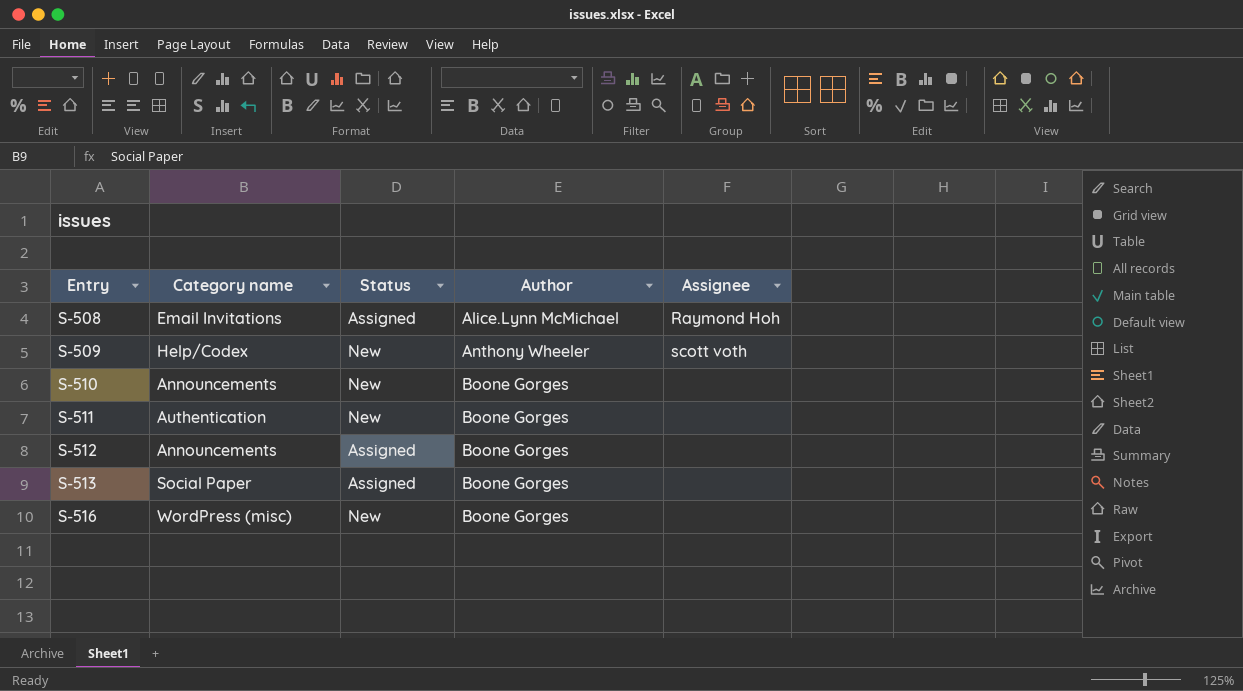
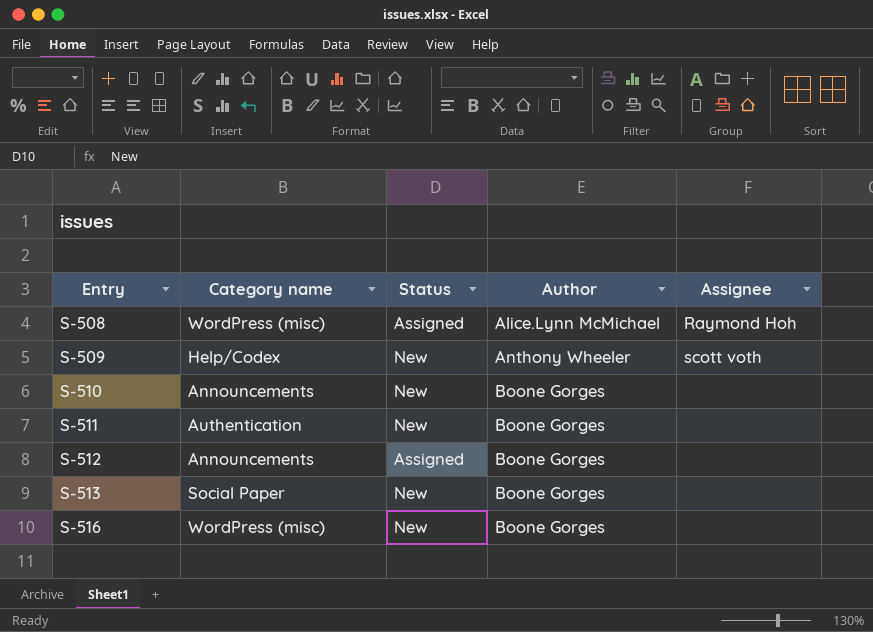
S-508 | Category name: Email Invitations -> WordPress (misc)
S-513 | Status: Assigned -> New

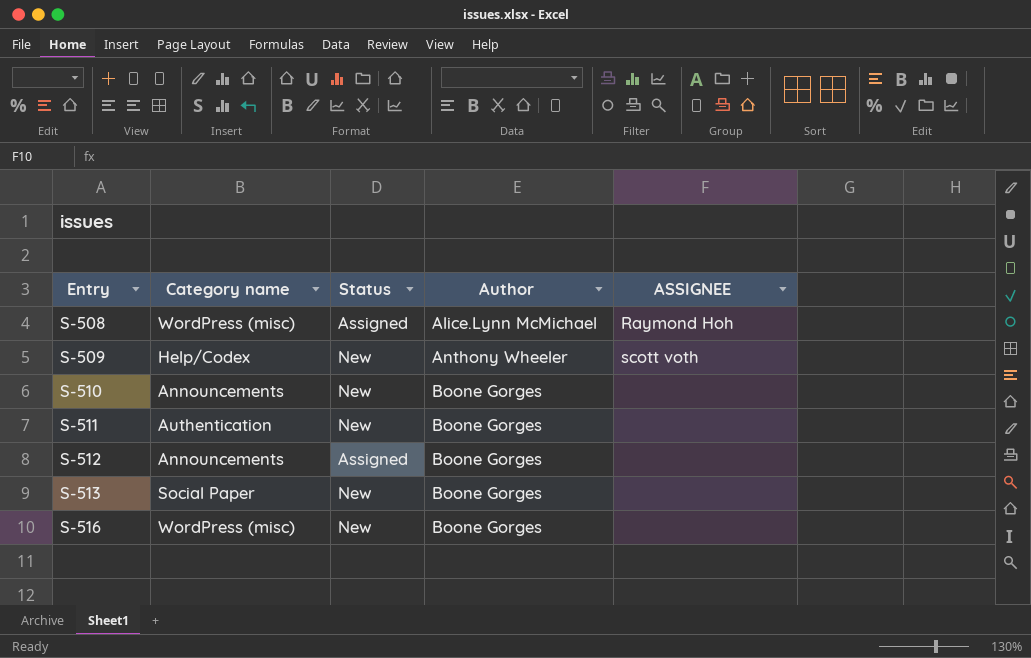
column name: Assignee -> ASSIGNEE

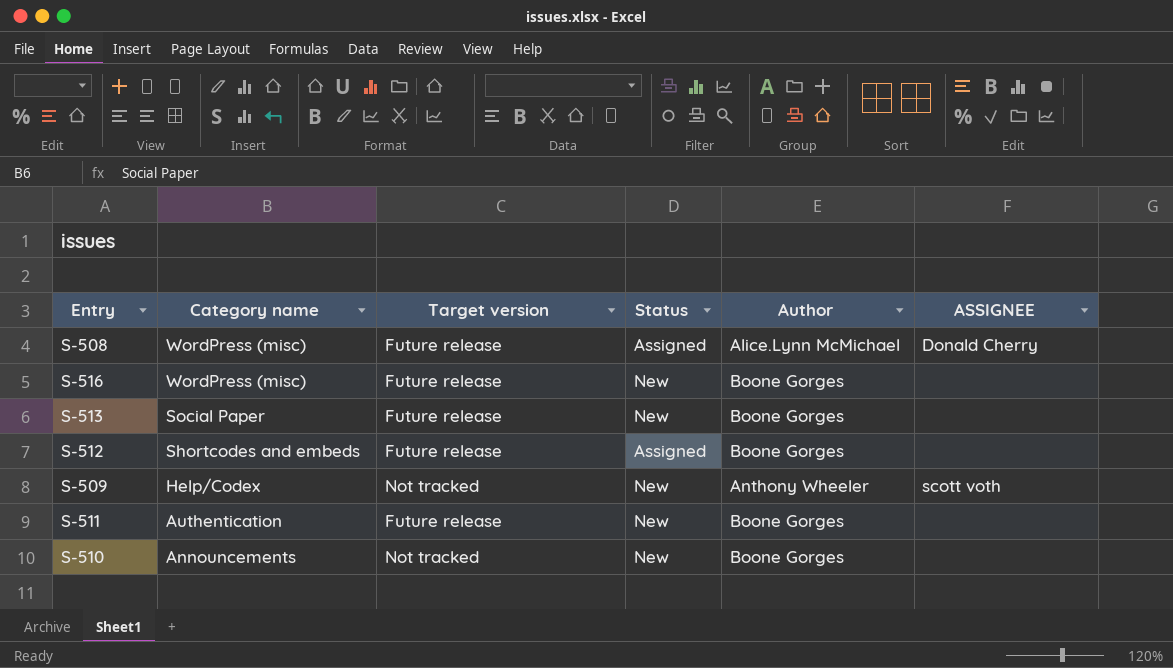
row order: Entry ascending -> Category name descending
column Target version | position: none -> 3
S-508 | ASSIGNEE: Raymond Hoh -> Donald Cherry
S-512 | Category name: Announcements -> Shortcodes and embeds

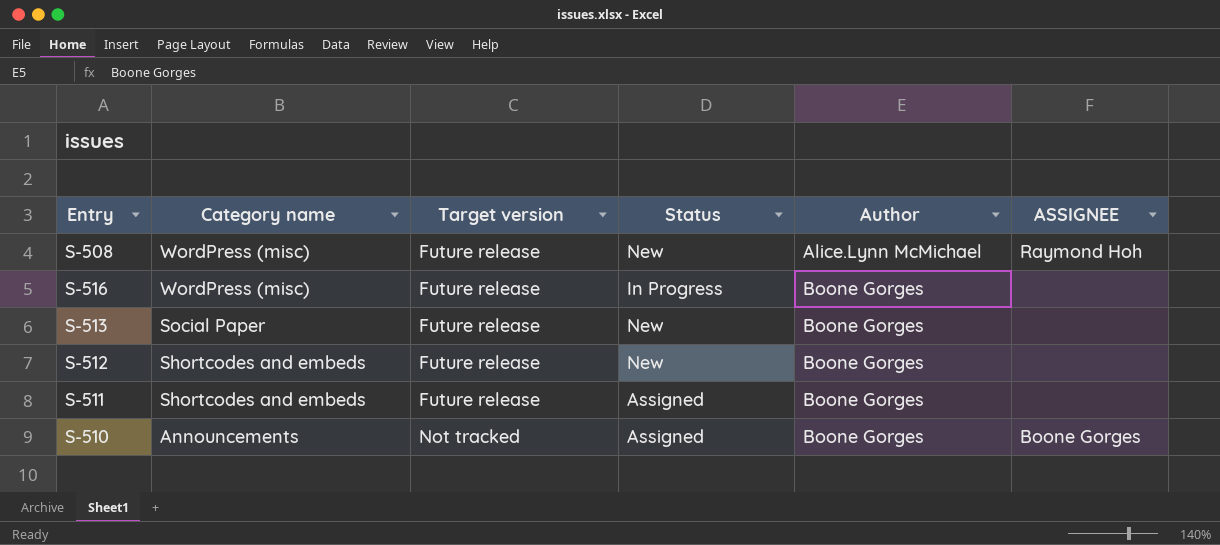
row S-509: Help/Codex | Not tracked | New | Anthony Wheeler | scott voth -> none
S-508 | Status: Assigned -> New
S-508 | ASSIGNEE: Donald Cherry -> Raymond Hoh
S-516 | Status: New -> In Progress
S-512 | Status: Assigned -> New
S-511 | Category name: Authentication -> Shortcodes and embeds
S-511 | Status: New -> Assigned
S-510 | Status: New -> Assigned
S-510 | ASSIGNEE: none -> Boone Gorges

